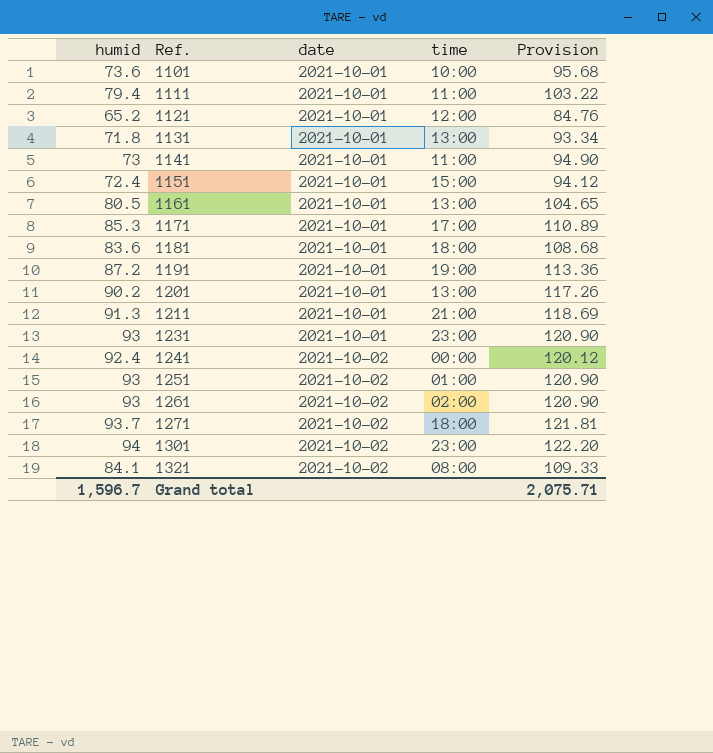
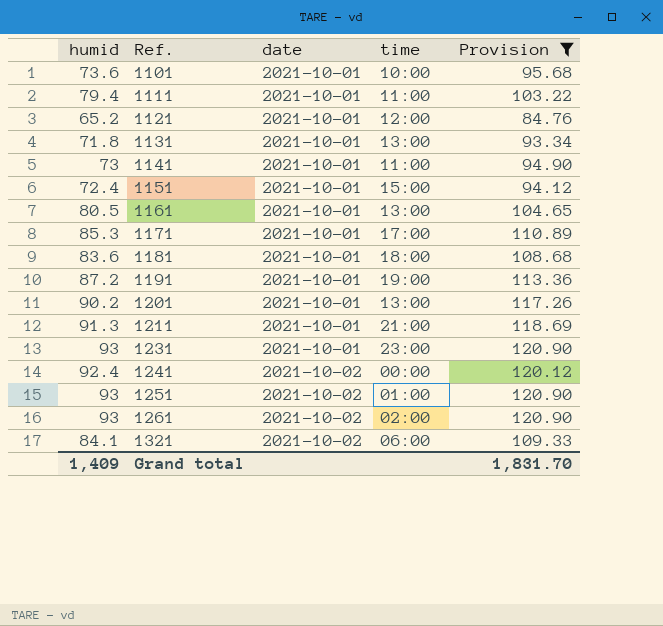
filter: none -> Provision <= 120.90
1321 | time: 08:00 -> 06:00
Grand total | humid: 1,596.7 -> 1,409
Grand total | Provision: 2,075.71 -> 1,831.70

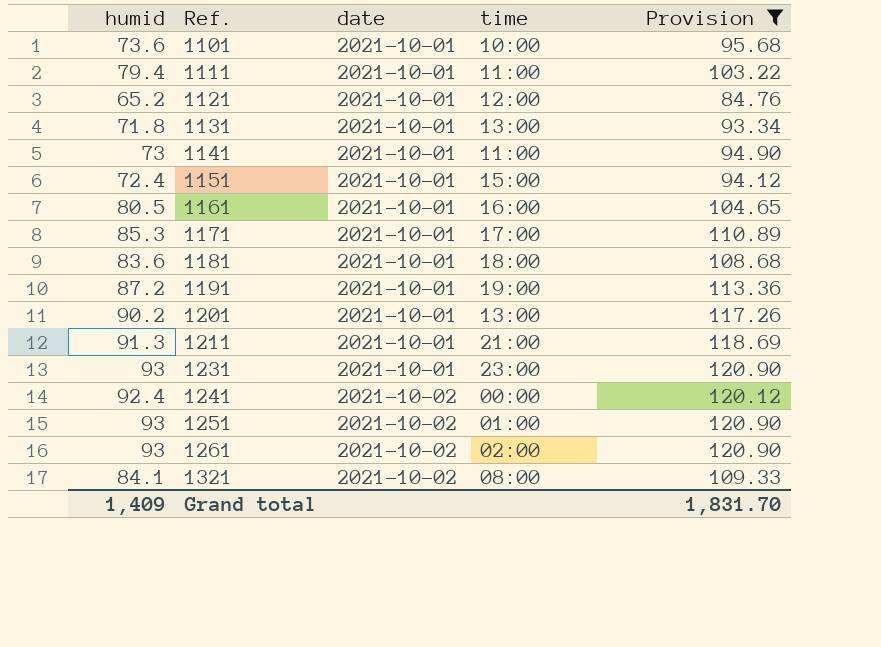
1161 | time: 13:00 -> 16:00
1321 | time: 06:00 -> 08:00

